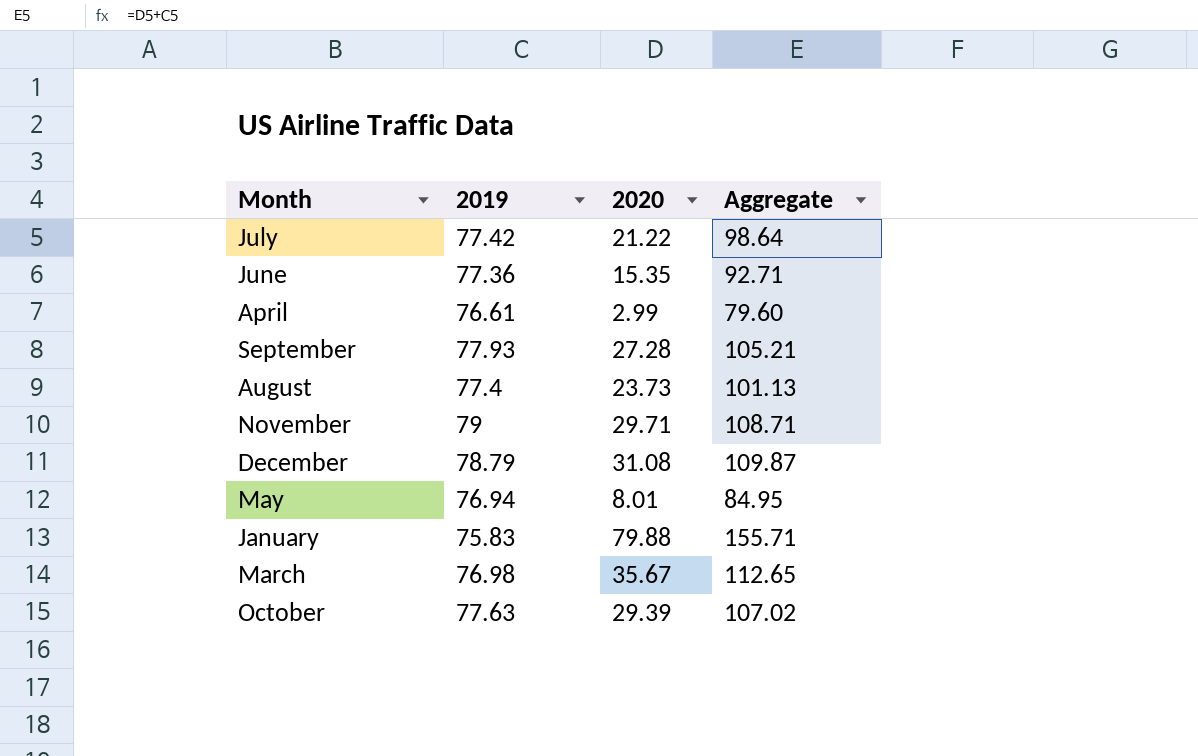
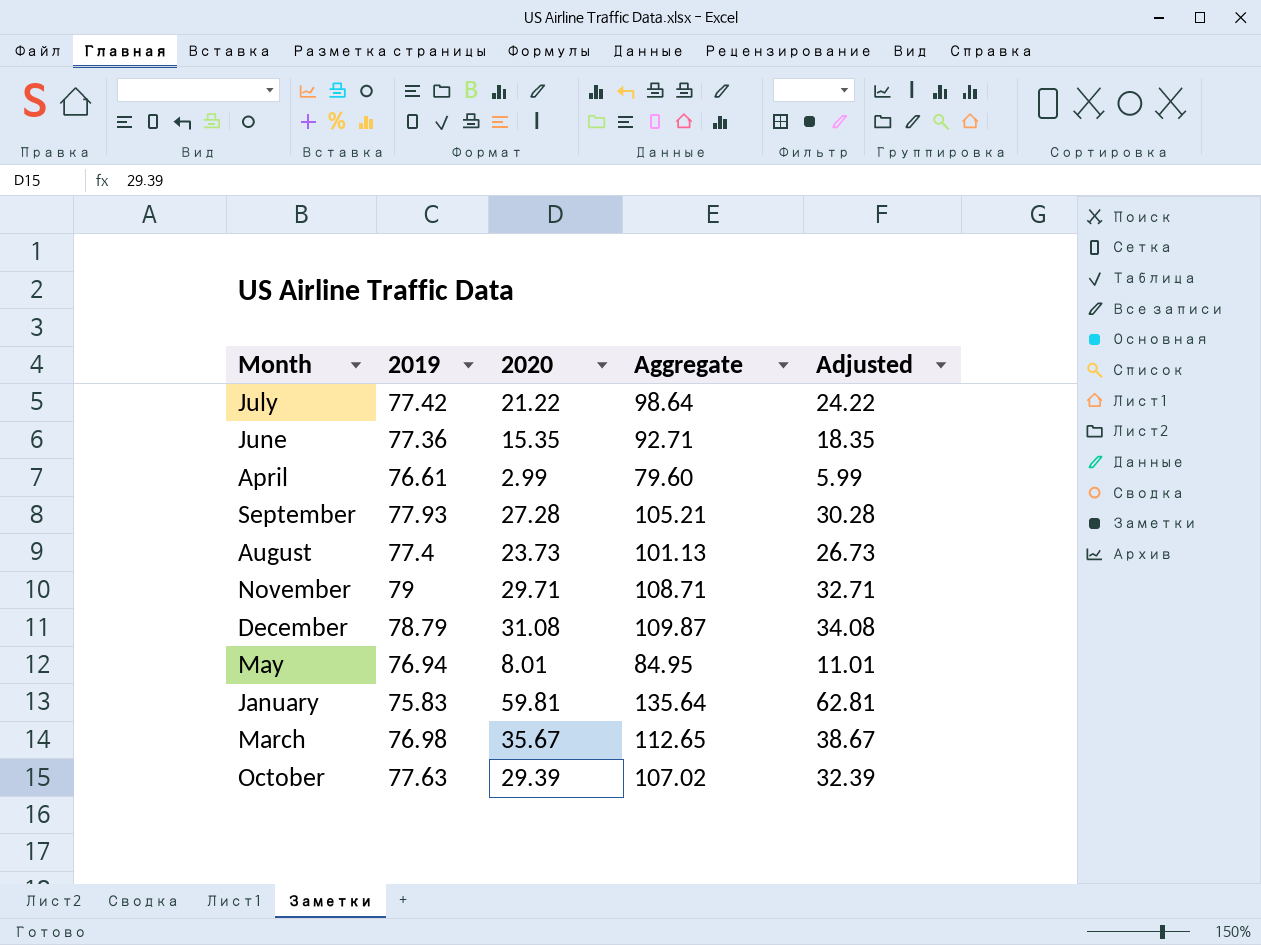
column Adjusted | formula: none -> [2020] + 3
January | 2020: 79.88 -> 59.81
January | Aggregate: 155.71 -> 135.64

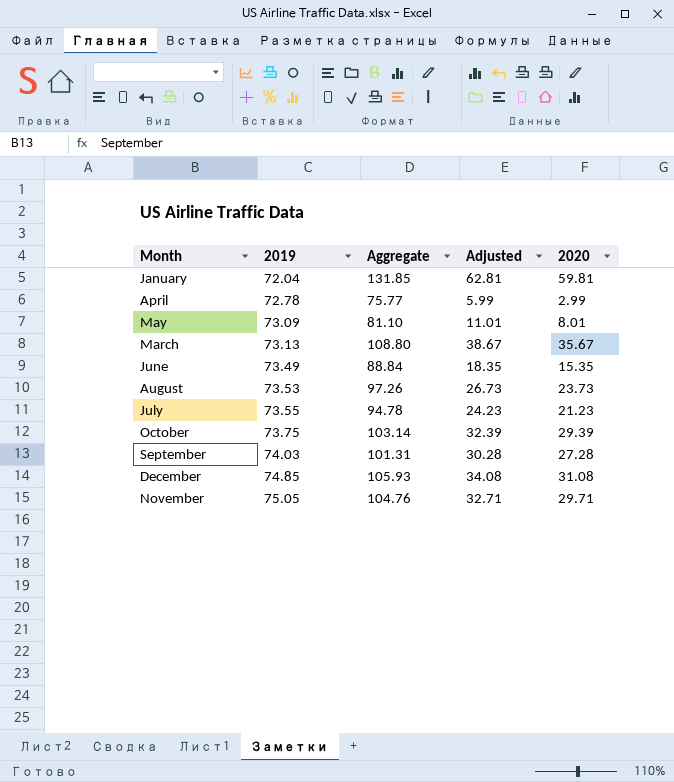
row order: none -> 2019 ascending
column 2020 | position: 3 -> 5
January | 2019: 75.83 -> 72.04
January | Aggregate: 135.64 -> 131.85
April | 2019: 76.61 -> 72.78
April | Aggregate: 79.60 -> 75.77
May | 2019: 76.94 -> 73.09
May | Aggregate: 84.95 -> 81.10
March | 2019: 76.98 -> 73.13
March | Aggregate: 112.65 -> 108.80
June | 2019: 77.36 -> 73.49
June | Aggregate: 92.71 -> 88.84
August | 2019: 77.4 -> 73.53
August | Aggregate: 101.13 -> 97.26
July | 2019: 77.42 -> 73.55
July | Aggregate: 98.64 -> 94.78
July | Adjusted: 24.22 -> 24.23
July | 2020: 21.22 -> 21.23
October | 2019: 77.63 -> 73.75
October | Aggregate: 107.02 -> 103.14
September | 2019: 77.93 -> 74.03
September | Aggregate: 105.21 -> 101.31
December | 2019: 78.79 -> 74.85
December | Aggregate: 109.87 -> 105.93
November | 2019: 79 -> 75.05
November | Aggregate: 108.71 -> 104.76

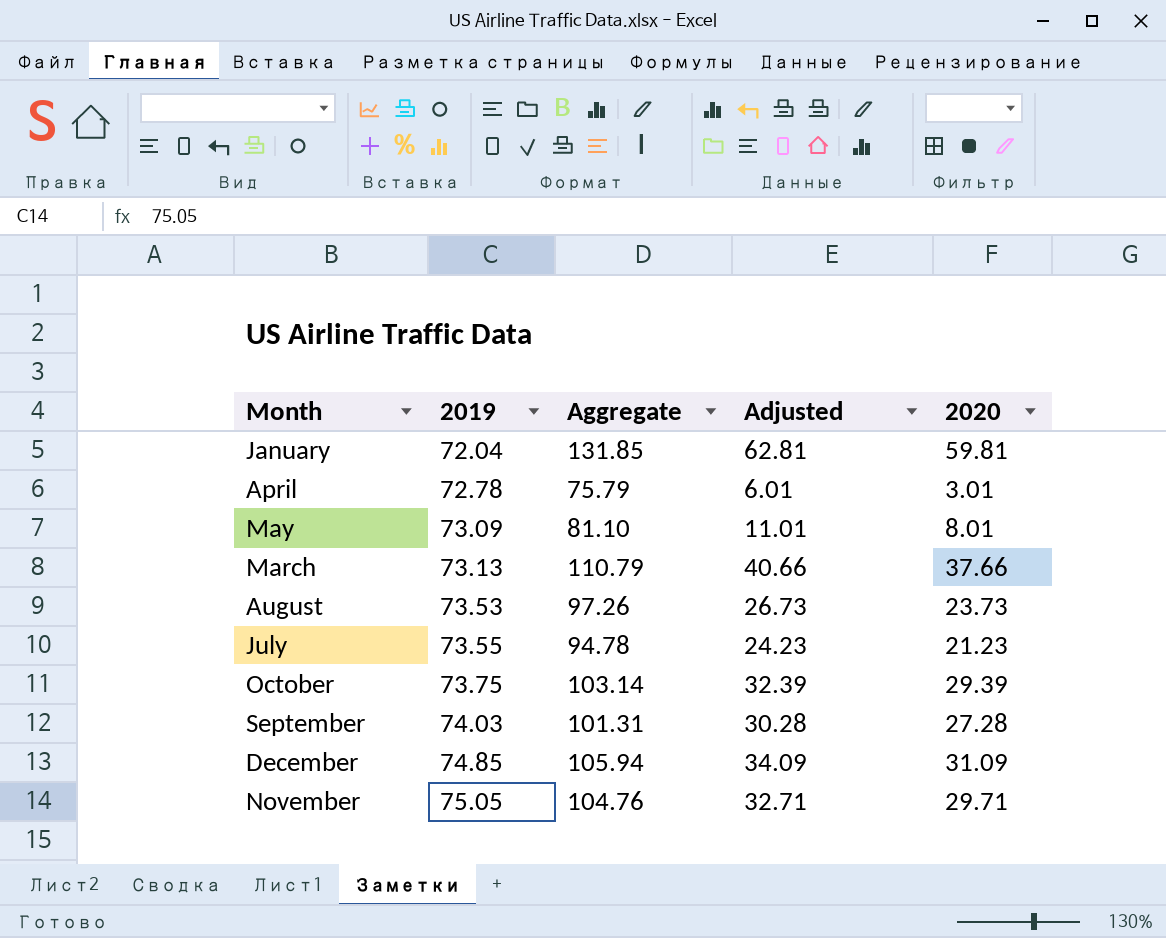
row June: 73.49 | 88.84 | 18.35 | 15.35 -> none
April | Aggregate: 75.77 -> 75.79
April | Adjusted: 5.99 -> 6.01
April | 2020: 2.99 -> 3.01
March | Aggregate: 108.80 -> 110.79
March | Adjusted: 38.67 -> 40.66
March | 2020: 35.67 -> 37.66
December | Aggregate: 105.93 -> 105.94
December | Adjusted: 34.08 -> 34.09
December | 2020: 31.08 -> 31.09

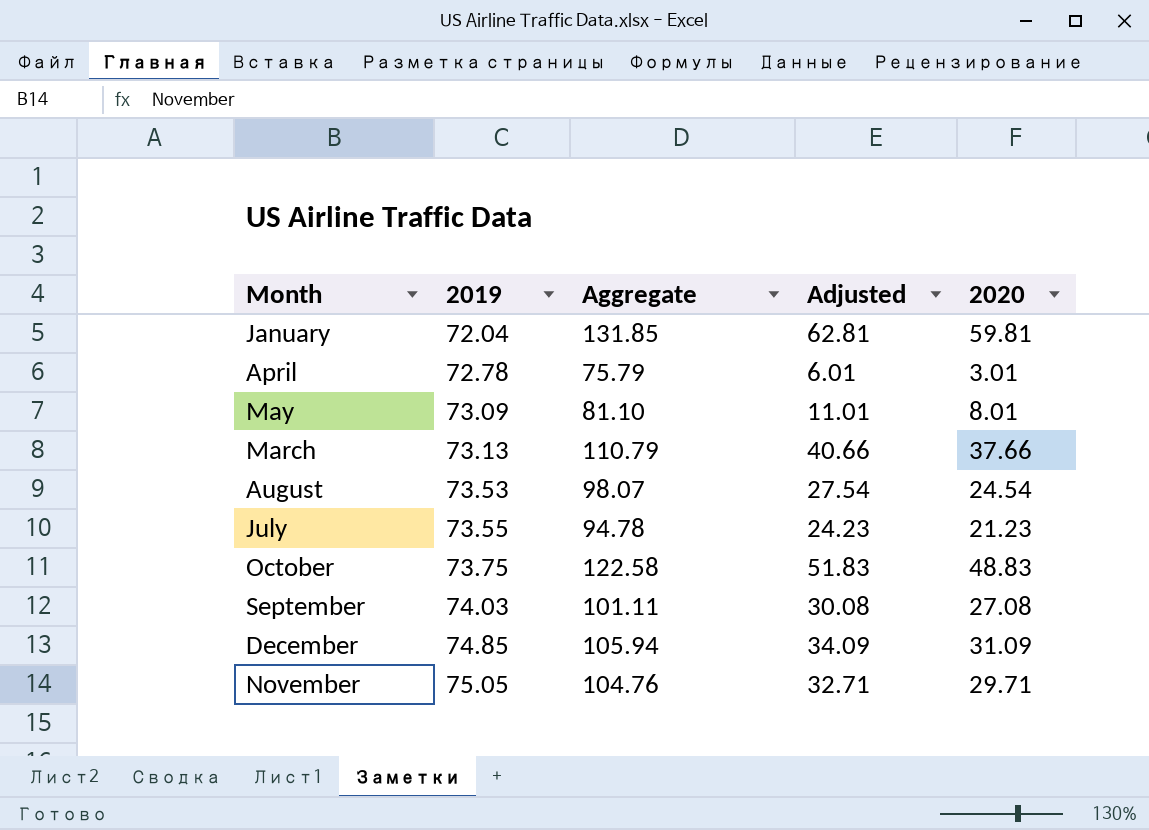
August | Aggregate: 97.26 -> 98.07
August | Adjusted: 26.73 -> 27.54
August | 2020: 23.73 -> 24.54
October | Aggregate: 103.14 -> 122.58
October | Adjusted: 32.39 -> 51.83
October | 2020: 29.39 -> 48.83
September | Aggregate: 101.31 -> 101.11
September | Adjusted: 30.28 -> 30.08
September | 2020: 27.28 -> 27.08

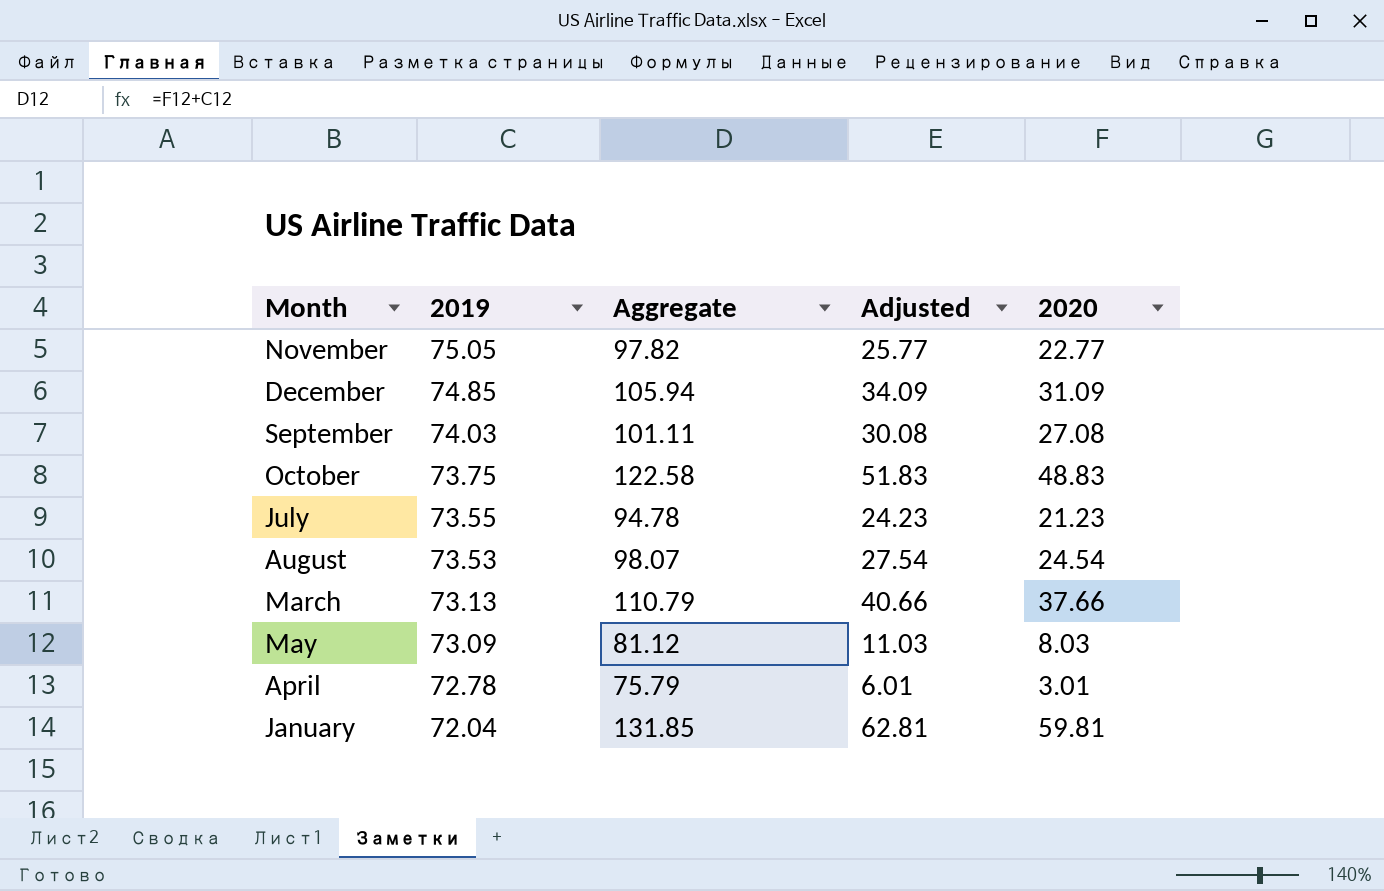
row order: 2019 ascending -> 2019 descending
November | Aggregate: 104.76 -> 97.82
November | Adjusted: 32.71 -> 25.77
November | 2020: 29.71 -> 22.77
May | Aggregate: 81.10 -> 81.12
May | Adjusted: 11.01 -> 11.03
May | 2020: 8.01 -> 8.03

